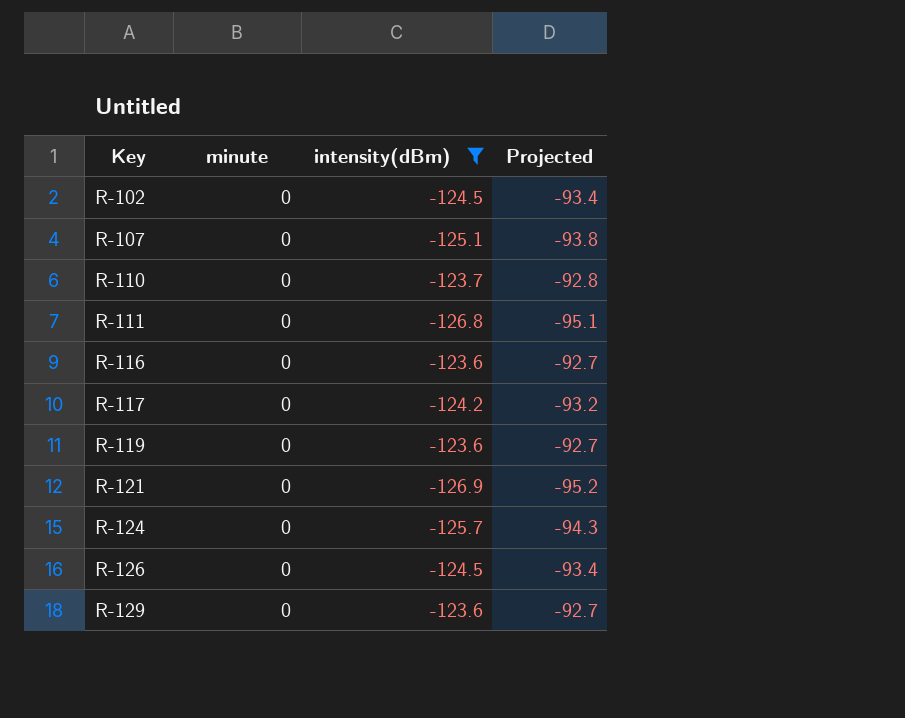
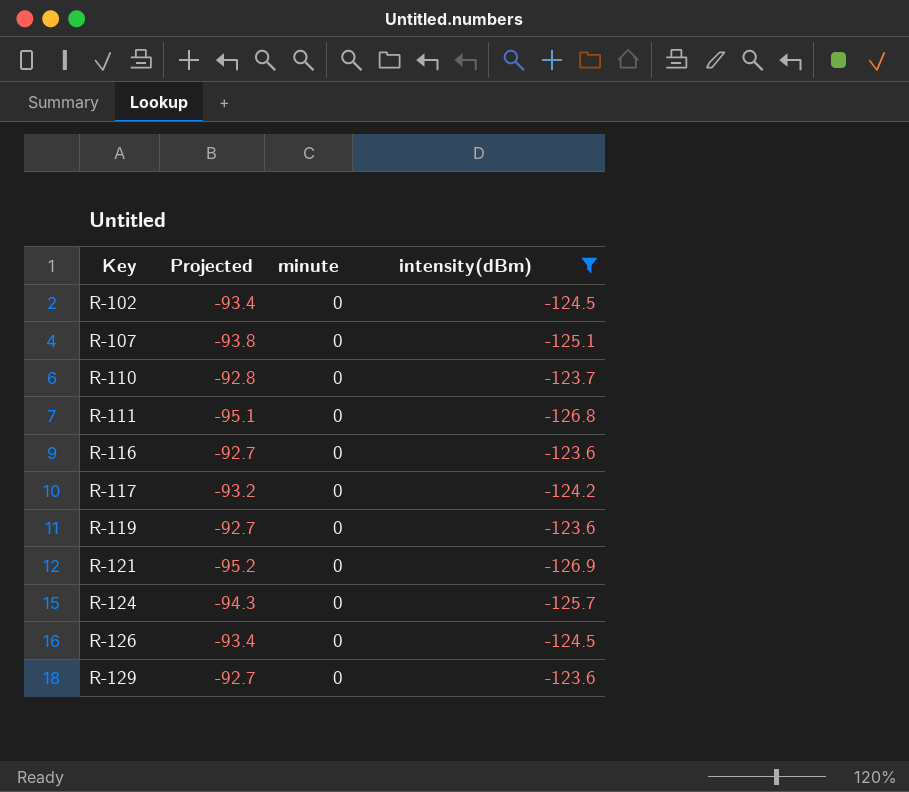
column Projected | position: 4 -> 2

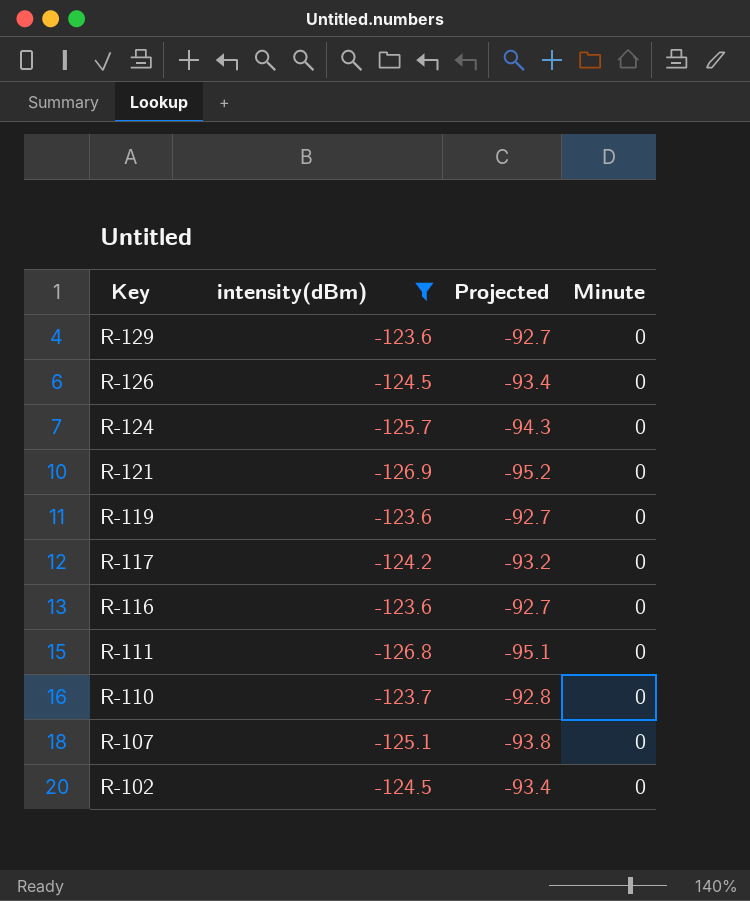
row order: Key ascending -> Key descending
column intensity(dBm) | position: 4 -> 2
column name: minute -> Minute

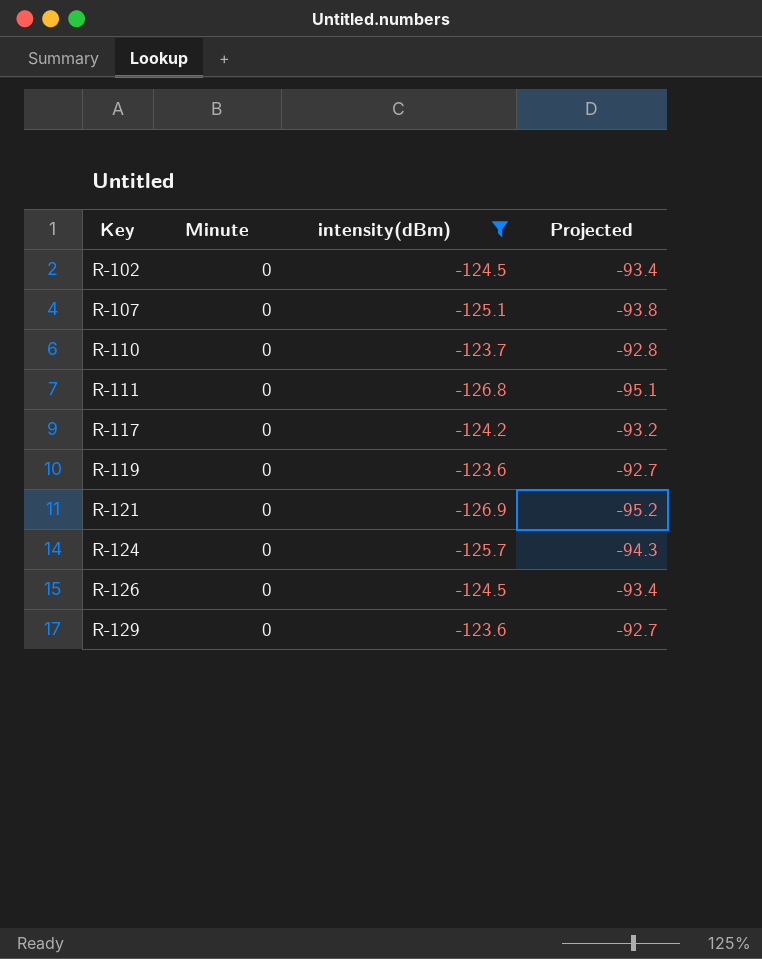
row order: Key descending -> Key ascending
column Minute | position: 4 -> 2
row R-116: -123.6 | -92.7 | 0 -> none

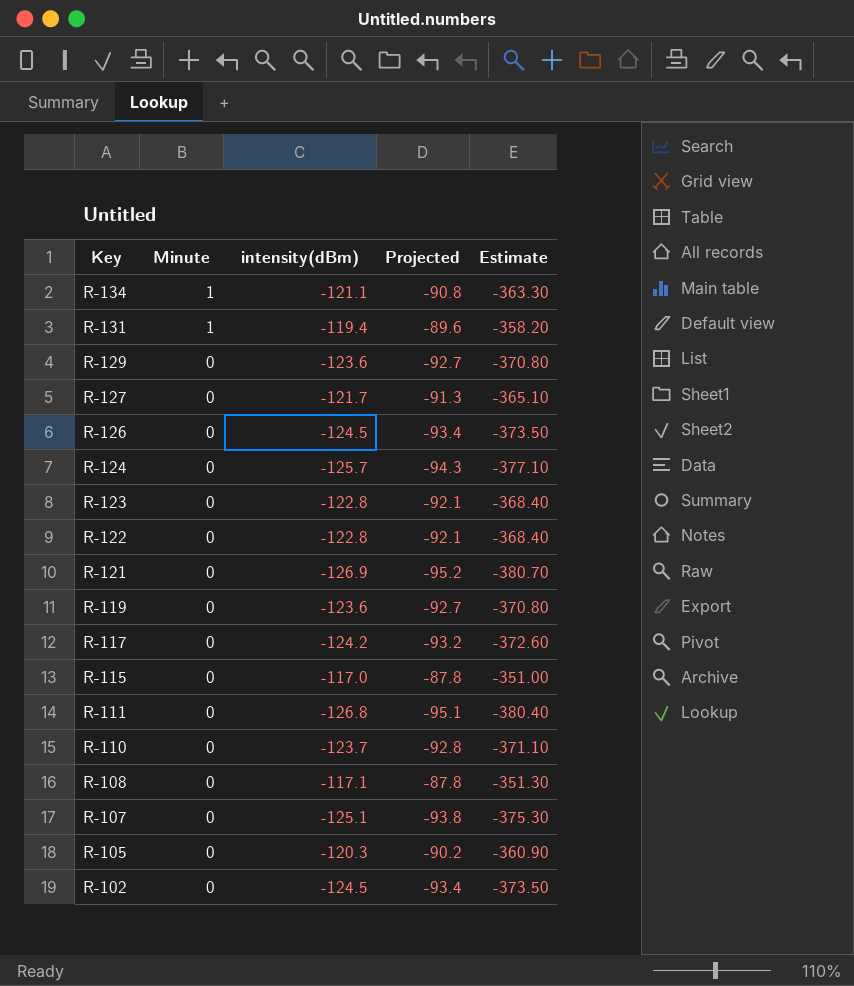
filter: intensity(dBm) <= -123.6 -> none
row order: Key ascending -> Key descending
column Estimate | formula: none -> [intensity(dBm)] * 3

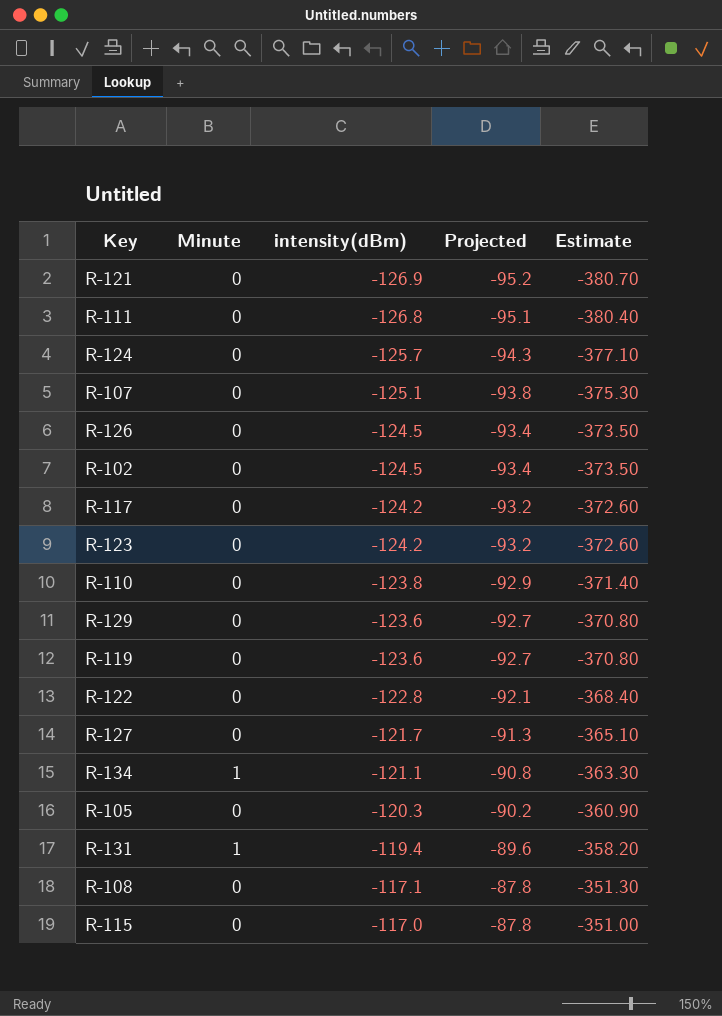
row order: Key descending -> intensity(dBm) ascending
R-123 | intensity(dBm): -122.8 -> -124.2
R-123 | Projected: -92.1 -> -93.2
R-123 | Estimate: -368.40 -> -372.60
R-110 | intensity(dBm): -123.7 -> -123.8
R-110 | Projected: -92.8 -> -92.9
R-110 | Estimate: -371.10 -> -371.40

